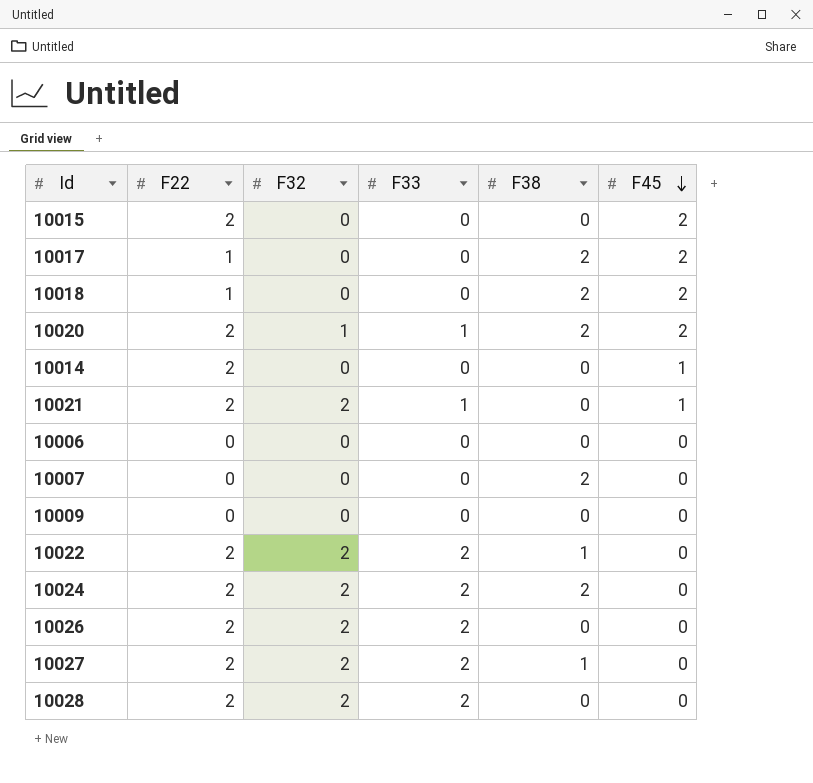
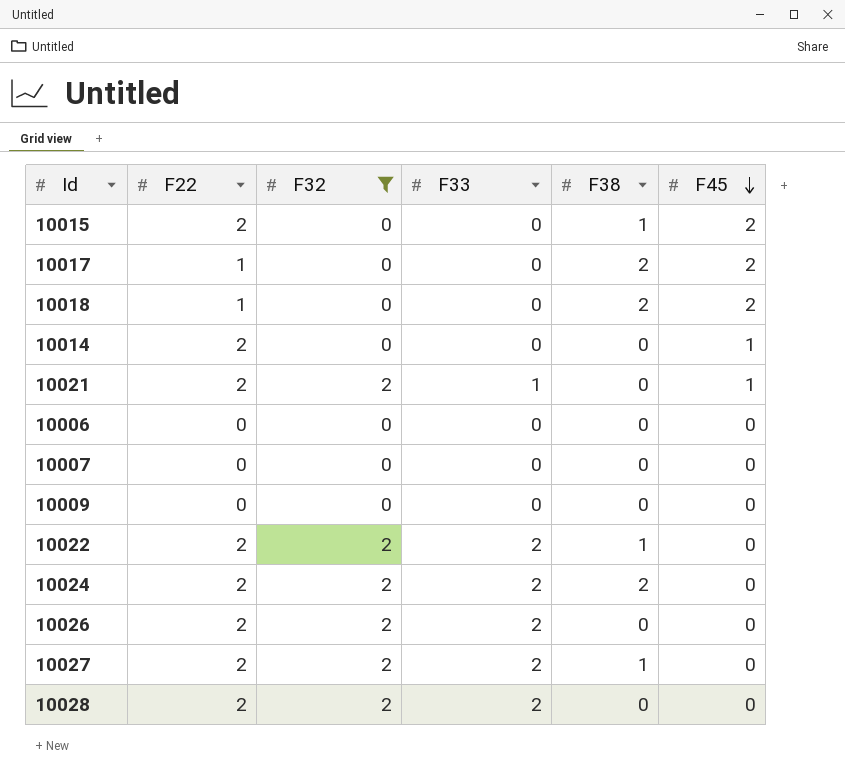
filter: none -> F32 != 1
10015 | F38: 0 -> 1
10007 | F38: 2 -> 0

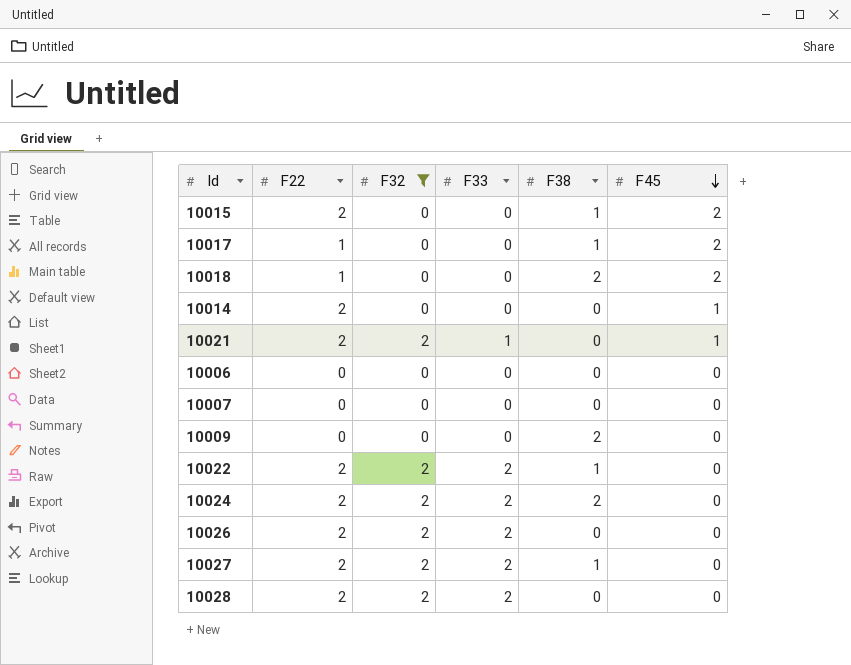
10017 | F38: 2 -> 1
10009 | F38: 0 -> 2

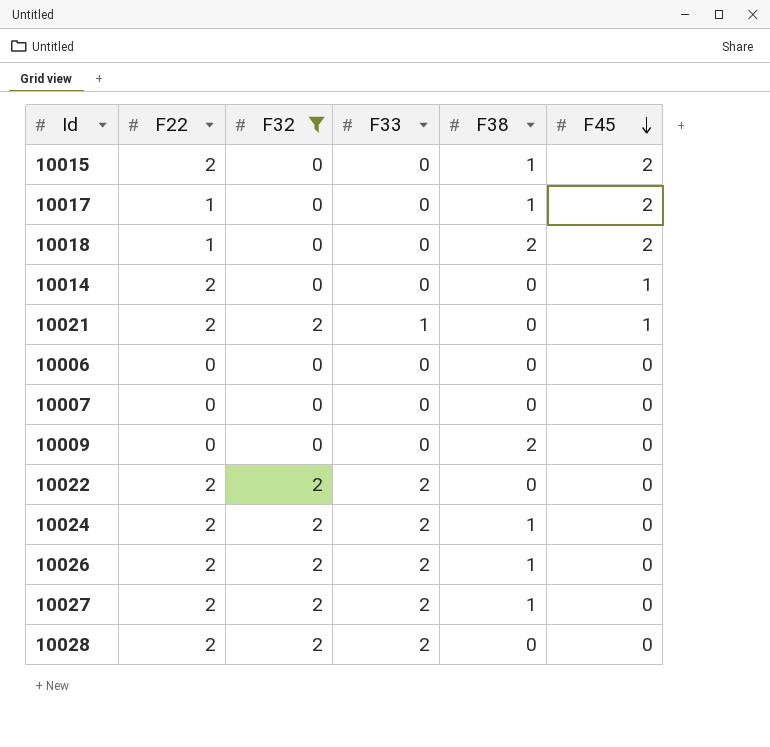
10022 | F38: 1 -> 0
10024 | F38: 2 -> 1
10026 | F38: 0 -> 1

